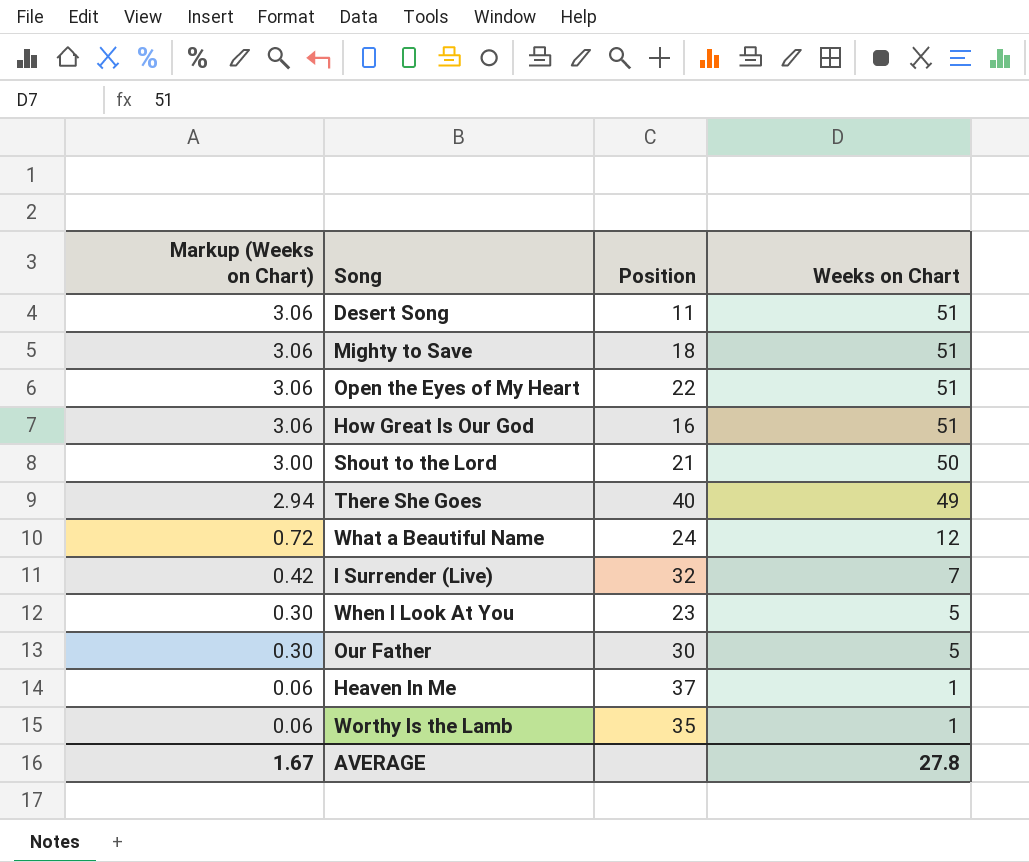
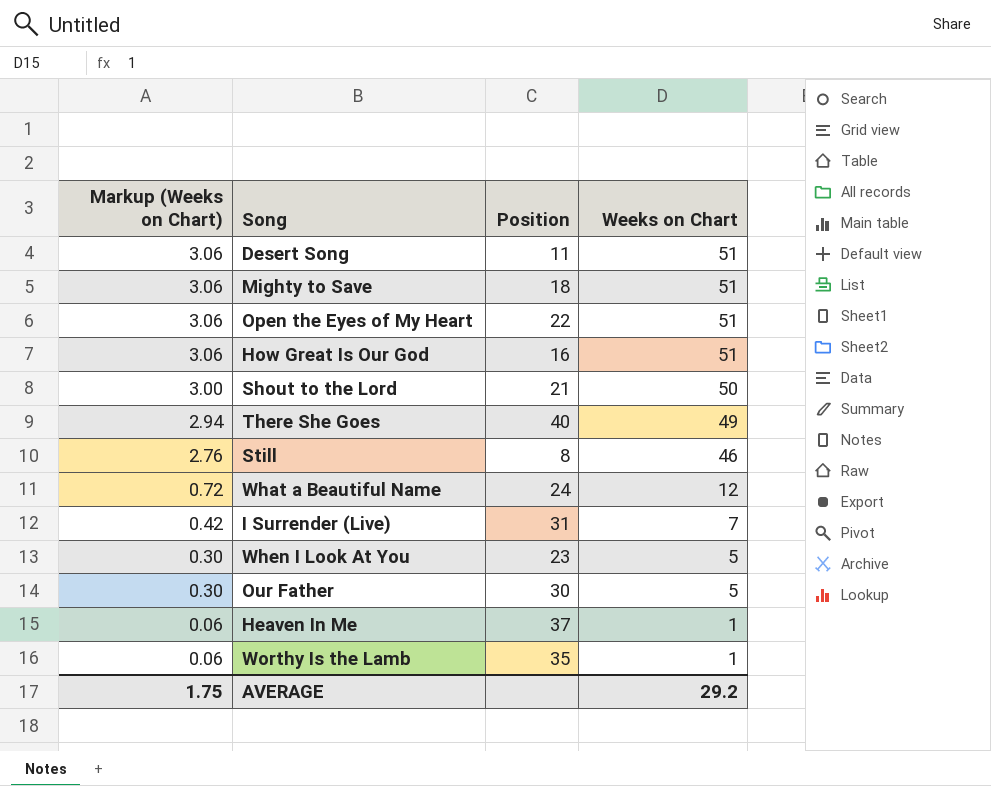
row Still: none -> 2.76 | 8 | 46
I Surrender (Live) | Position: 32 -> 31
AVERAGE | Markup (Weeks on Chart): 1.67 -> 1.75
AVERAGE | Weeks on Chart: 27.8 -> 29.2

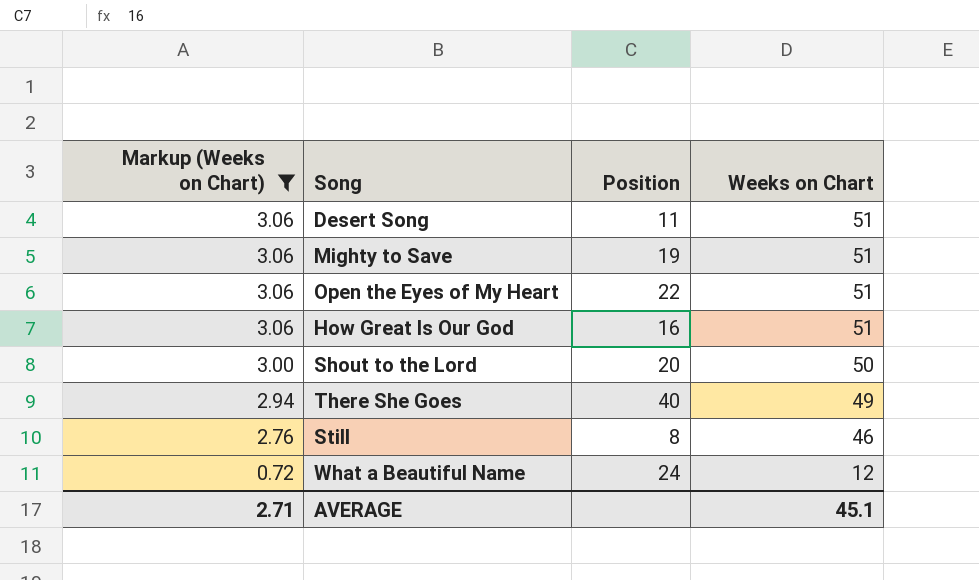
filter: none -> Markup (Weeks on Chart) >= 0.72
Mighty to Save | Position: 18 -> 19
Shout to the Lord | Position: 21 -> 20
AVERAGE | Markup (Weeks on Chart): 1.75 -> 2.71
AVERAGE | Weeks on Chart: 29.2 -> 45.1

